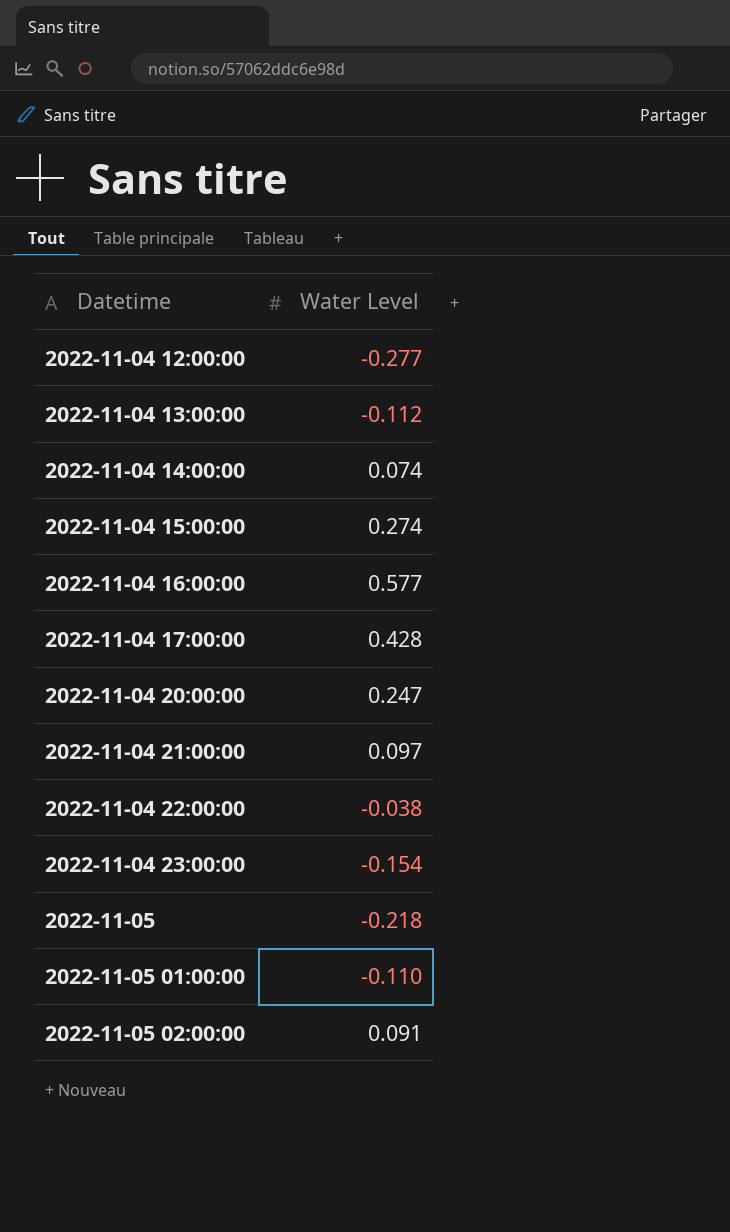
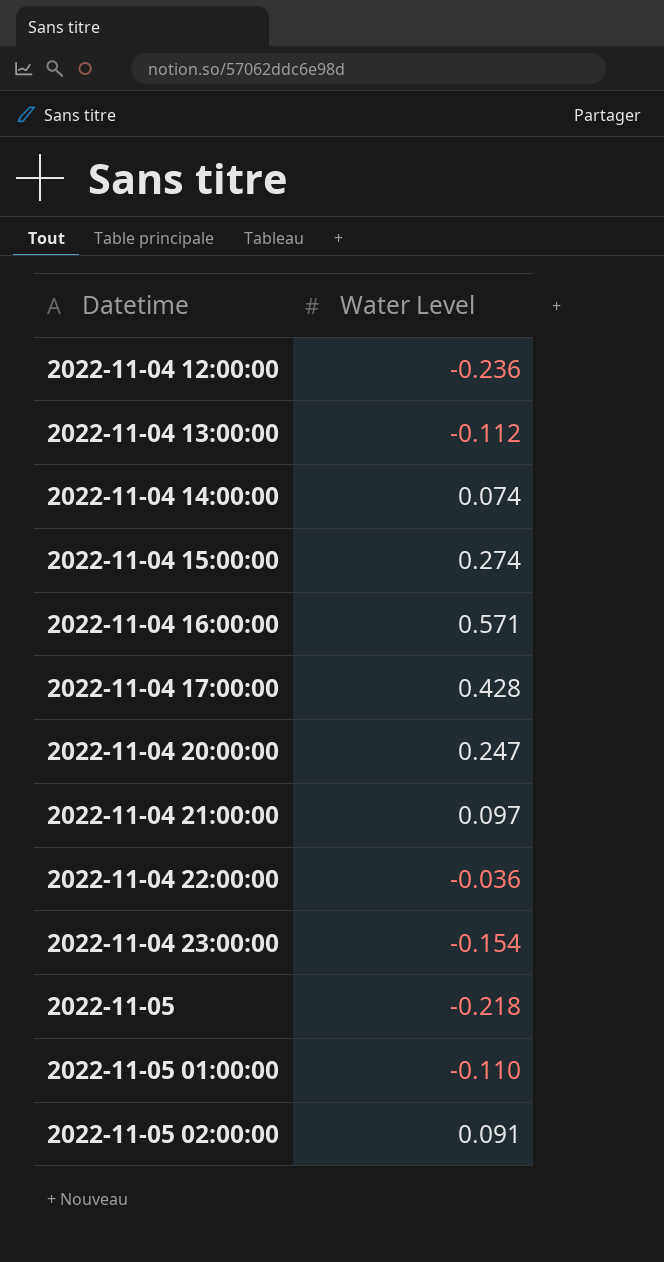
2022-11-04 12:00:00 | Water Level: -0.277 -> -0.236
2022-11-04 16:00:00 | Water Level: 0.577 -> 0.571
2022-11-04 22:00:00 | Water Level: -0.038 -> -0.036

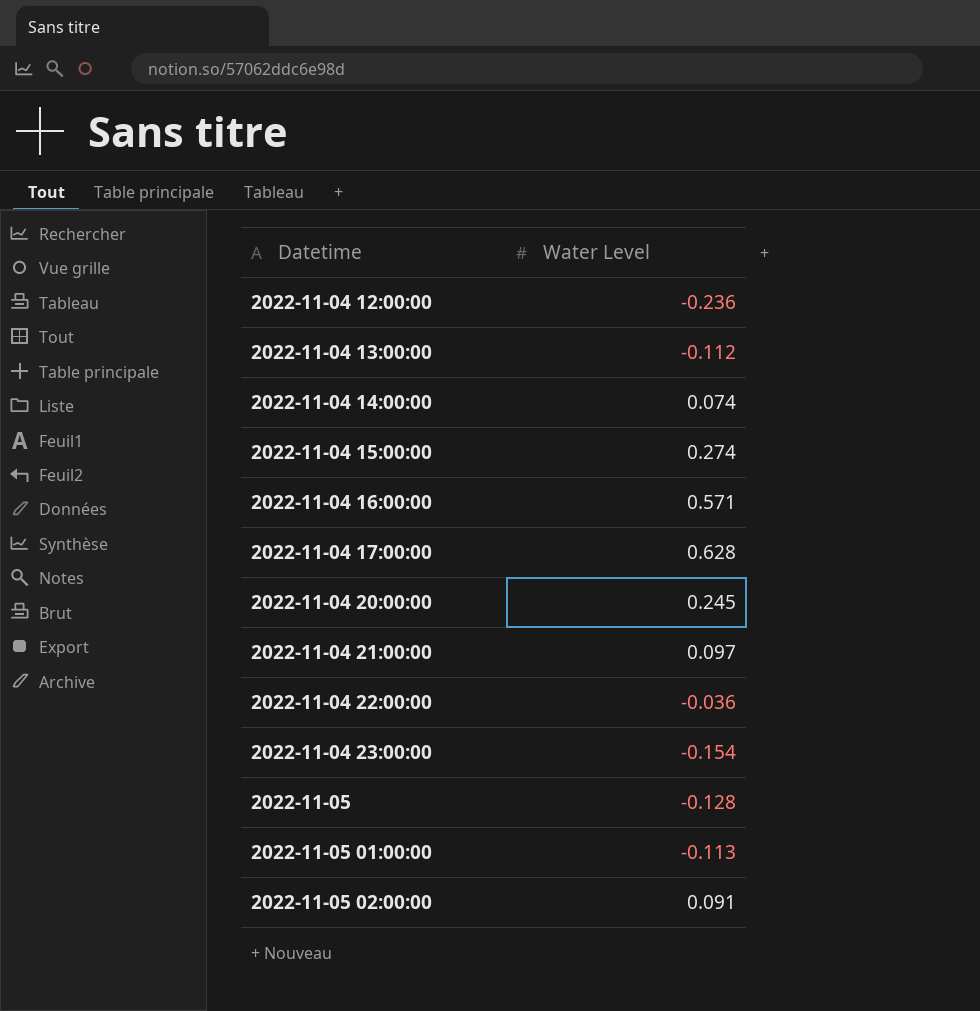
2022-11-04 17:00:00 | Water Level: 0.428 -> 0.628
2022-11-04 20:00:00 | Water Level: 0.247 -> 0.245
2022-11-05 | Water Level: -0.218 -> -0.128
2022-11-05 01:00:00 | Water Level: -0.110 -> -0.113

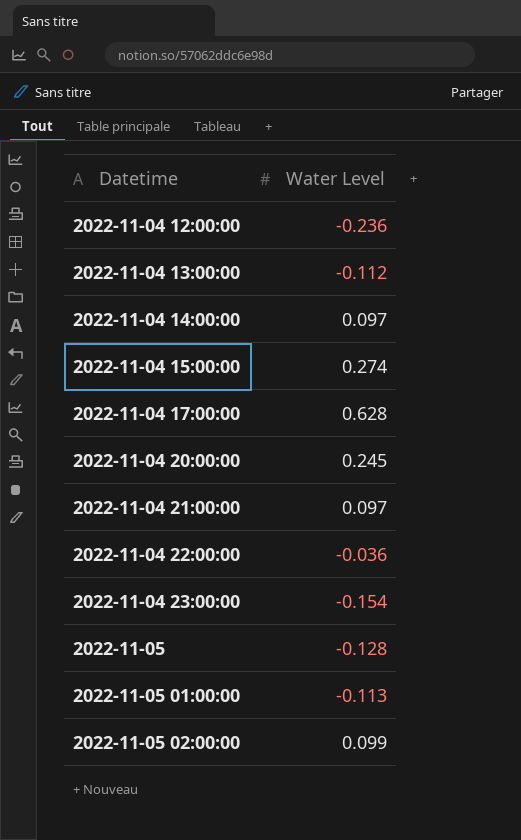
row 2022-11-04 16:00:00: 0.571 -> none
2022-11-04 14:00:00 | Water Level: 0.074 -> 0.097
2022-11-05 02:00:00 | Water Level: 0.091 -> 0.099

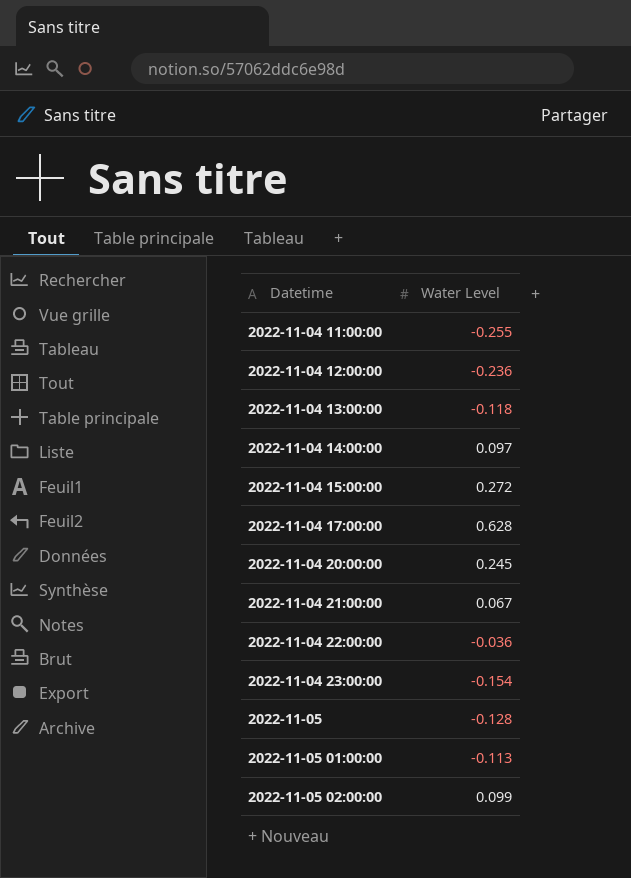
row 2022-11-04 11:00:00: none -> -0.255
2022-11-04 13:00:00 | Water Level: -0.112 -> -0.118
2022-11-04 15:00:00 | Water Level: 0.274 -> 0.272
2022-11-04 21:00:00 | Water Level: 0.097 -> 0.067

